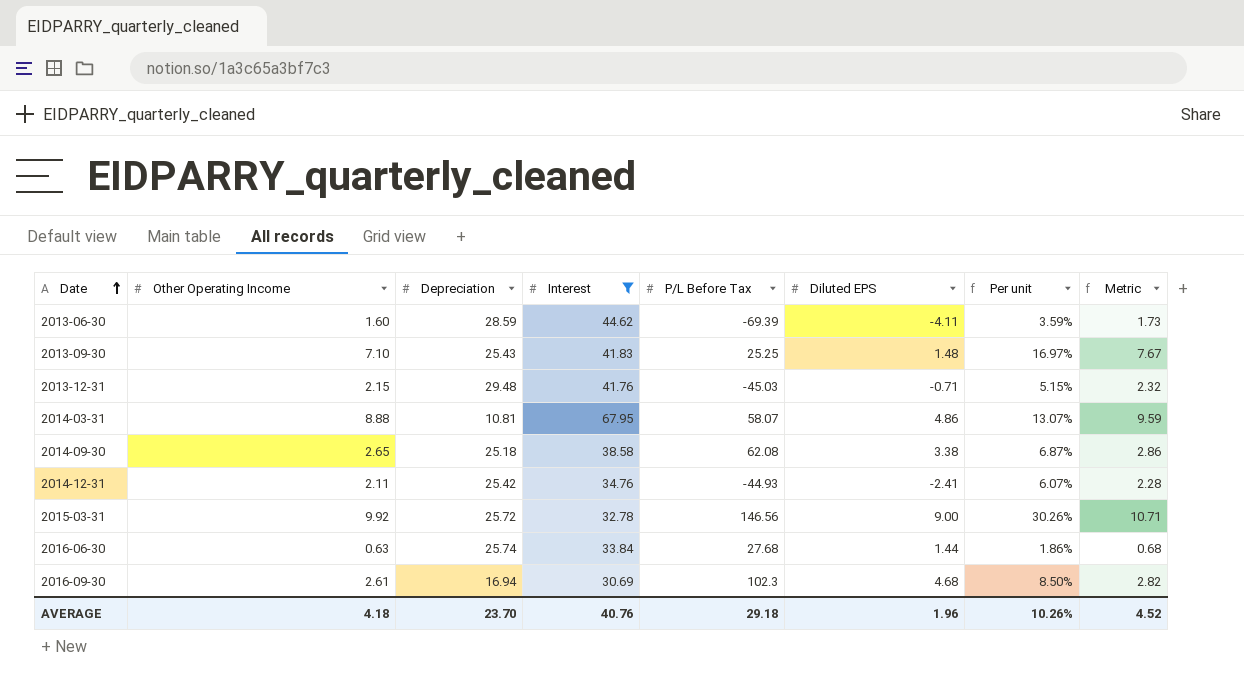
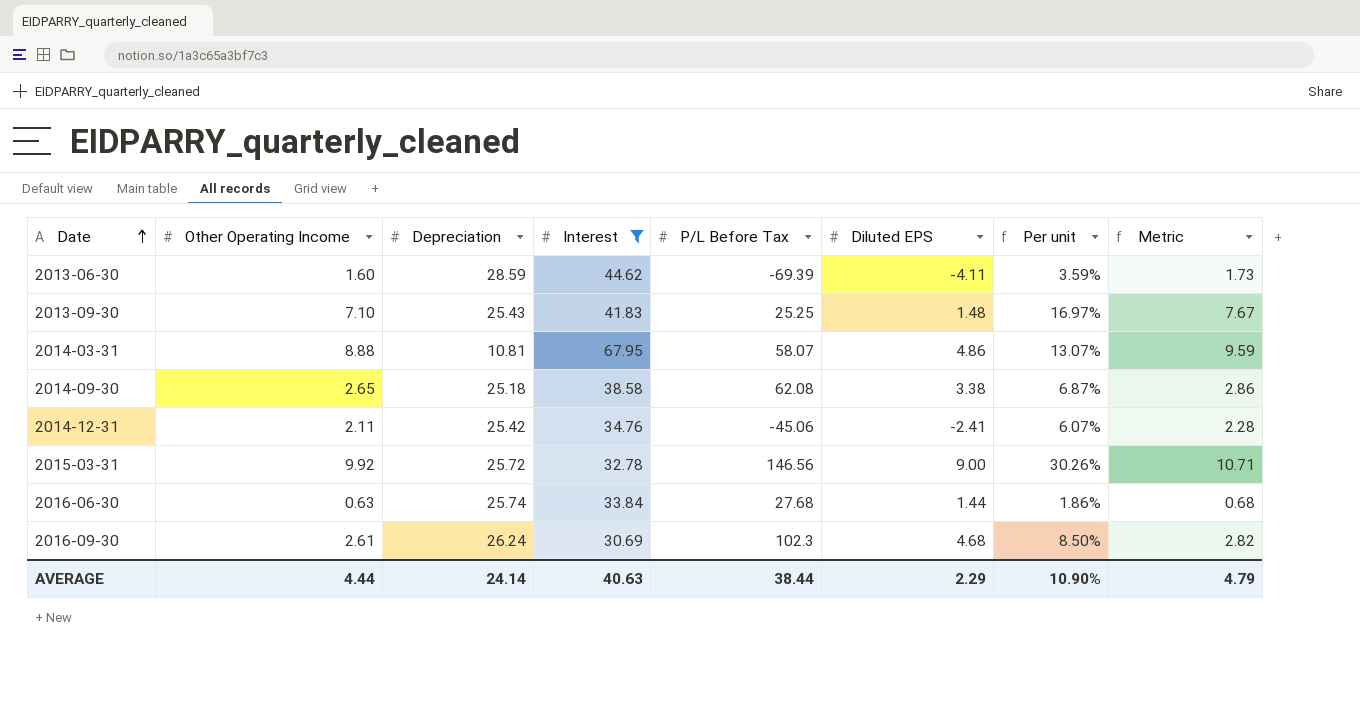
row 2013-12-31: 2.15 | 29.48 | 41.76 | -45.03 | -0.71 | 5.15% | 2.32 -> none
2014-12-31 | P/L Before Tax: -44.93 -> -45.06
2016-09-30 | Depreciation: 16.94 -> 26.24
AVERAGE | Other Operating Income: 4.18 -> 4.44
AVERAGE | Depreciation: 23.70 -> 24.14
AVERAGE | Interest: 40.76 -> 40.63
AVERAGE | P/L Before Tax: 29.18 -> 38.44
AVERAGE | Diluted EPS: 1.96 -> 2.29
AVERAGE | Per unit: 10.26% -> 10.90%
AVERAGE | Metric: 4.52 -> 4.79

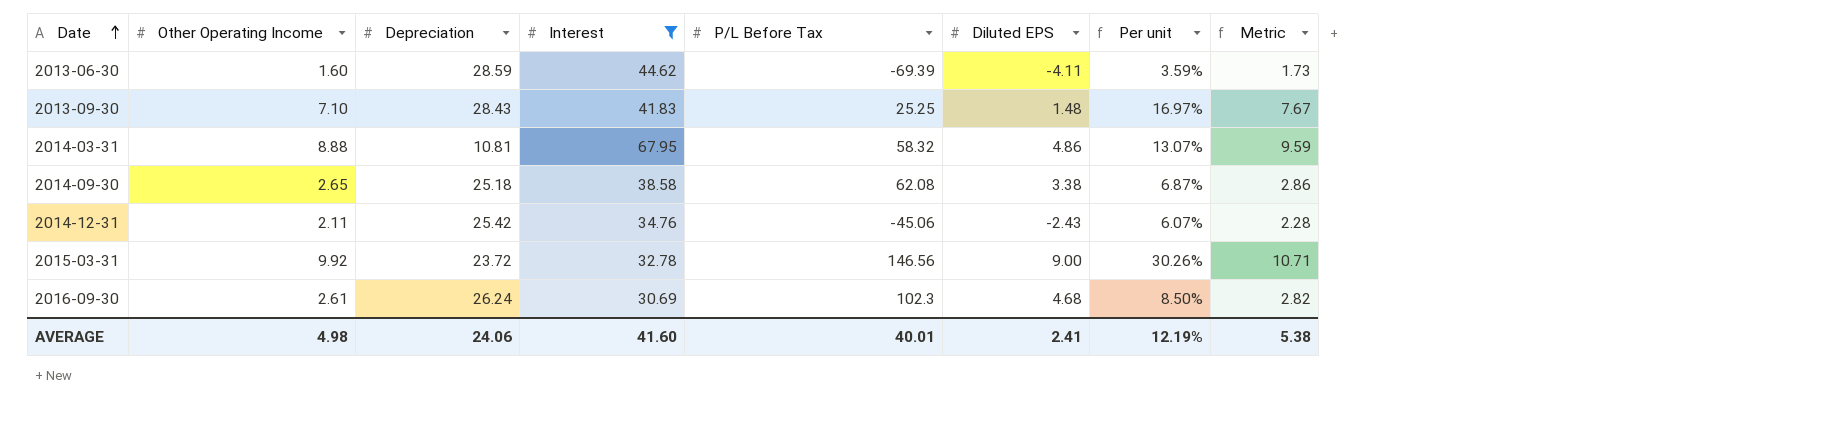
row 2016-06-30: 0.63 | 25.74 | 33.84 | 27.68 | 1.44 | 1.86% | 0.68 -> none
2013-09-30 | Depreciation: 25.43 -> 28.43
2014-03-31 | P/L Before Tax: 58.07 -> 58.32
2014-12-31 | Diluted EPS: -2.41 -> -2.43
2015-03-31 | Depreciation: 25.72 -> 23.72
AVERAGE | Other Operating Income: 4.44 -> 4.98
AVERAGE | Depreciation: 24.14 -> 24.06
AVERAGE | Interest: 40.63 -> 41.60
AVERAGE | P/L Before Tax: 38.44 -> 40.01
AVERAGE | Diluted EPS: 2.29 -> 2.41
AVERAGE | Per unit: 10.90% -> 12.19%
AVERAGE | Metric: 4.79 -> 5.38

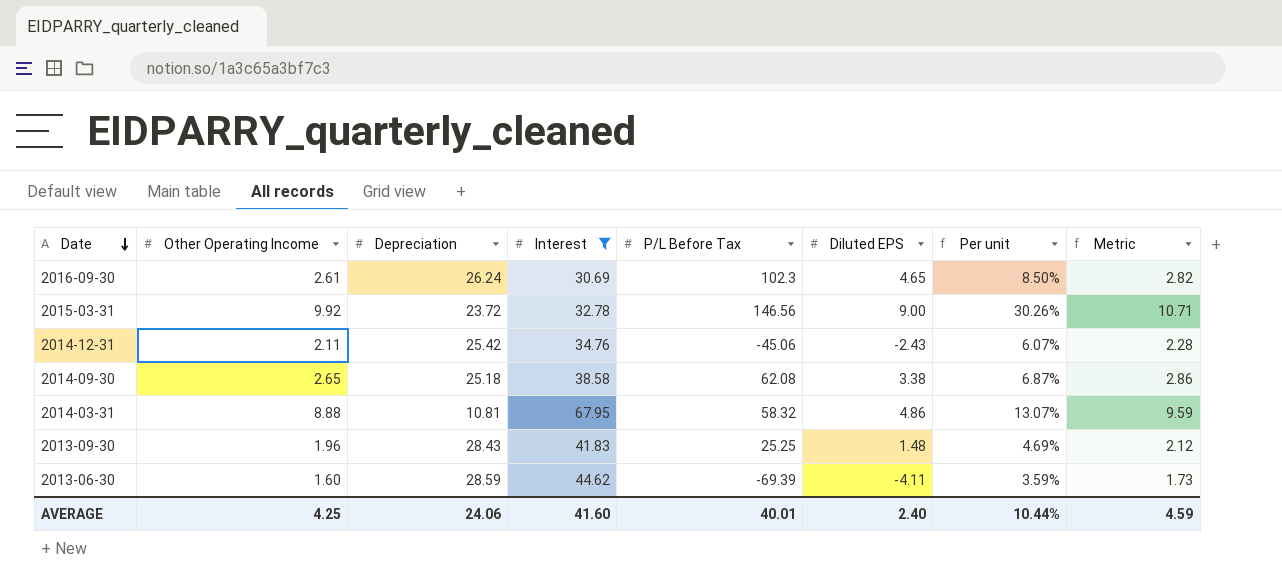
row order: Date ascending -> Date descending
2016-09-30 | Diluted EPS: 4.68 -> 4.65
2013-09-30 | Other Operating Income: 7.10 -> 1.96
2013-09-30 | Per unit: 16.97% -> 4.69%
2013-09-30 | Metric: 7.67 -> 2.12
AVERAGE | Other Operating Income: 4.98 -> 4.25
AVERAGE | Diluted EPS: 2.41 -> 2.40
AVERAGE | Per unit: 12.19% -> 10.44%
AVERAGE | Metric: 5.38 -> 4.59

